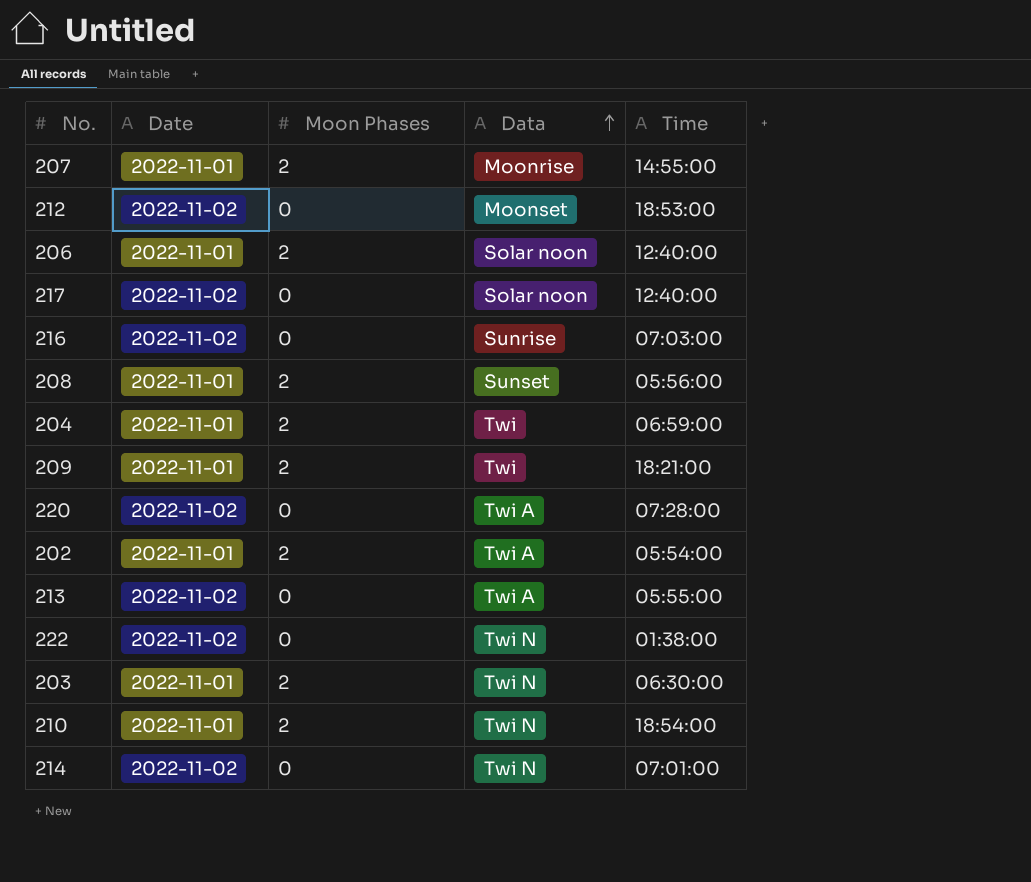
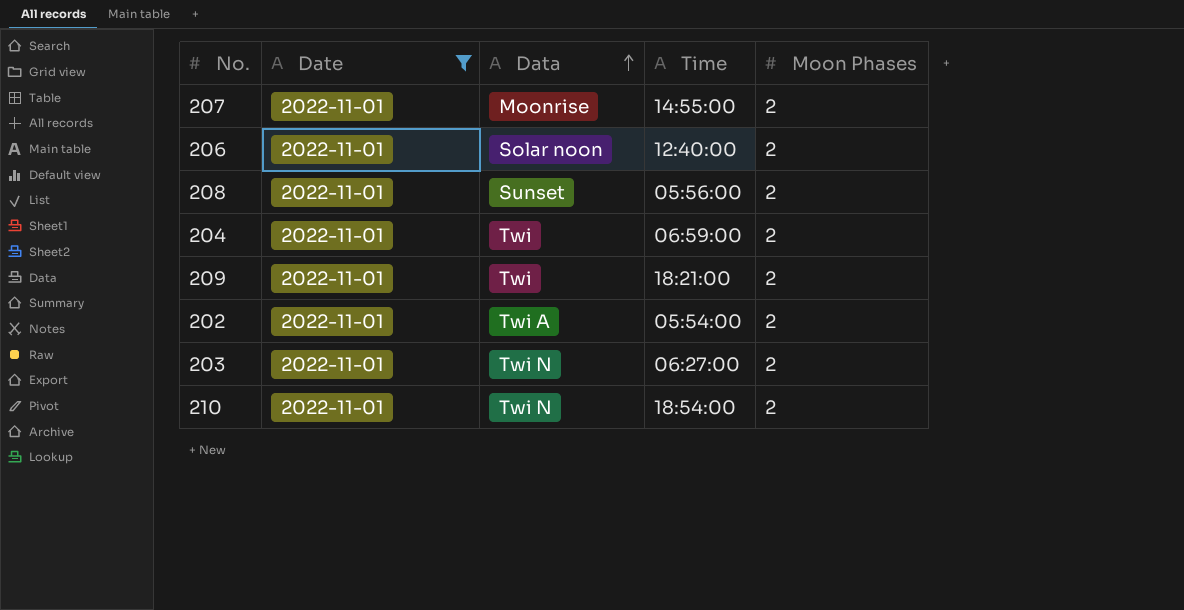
filter: none -> Date = 2022-11-01
column Moon Phases | position: 3 -> 5
203 | Time: 06:30:00 -> 06:27:00

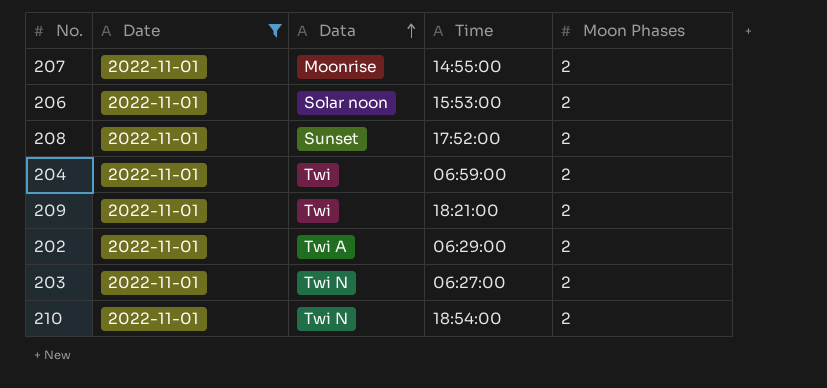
206 | Time: 12:40:00 -> 15:53:00
208 | Time: 05:56:00 -> 17:52:00
202 | Time: 05:54:00 -> 06:29:00

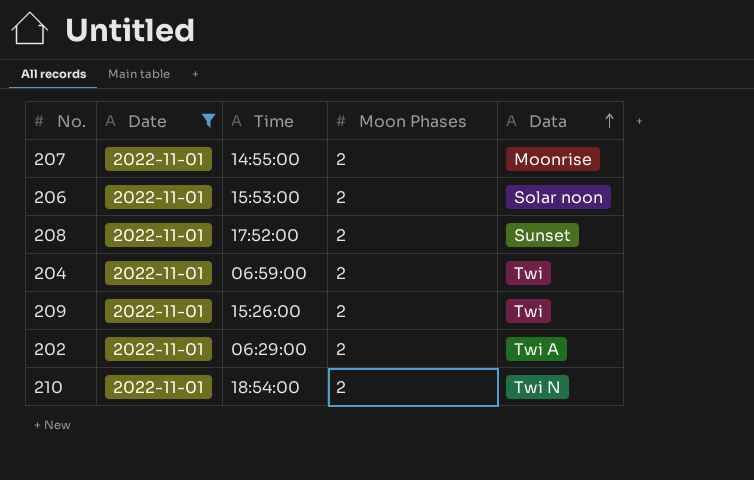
column Data | position: 3 -> 5
row 203: 2022-11-01 | Twi N | 06:27:00 | 2 -> none
209 | Time: 18:21:00 -> 15:26:00

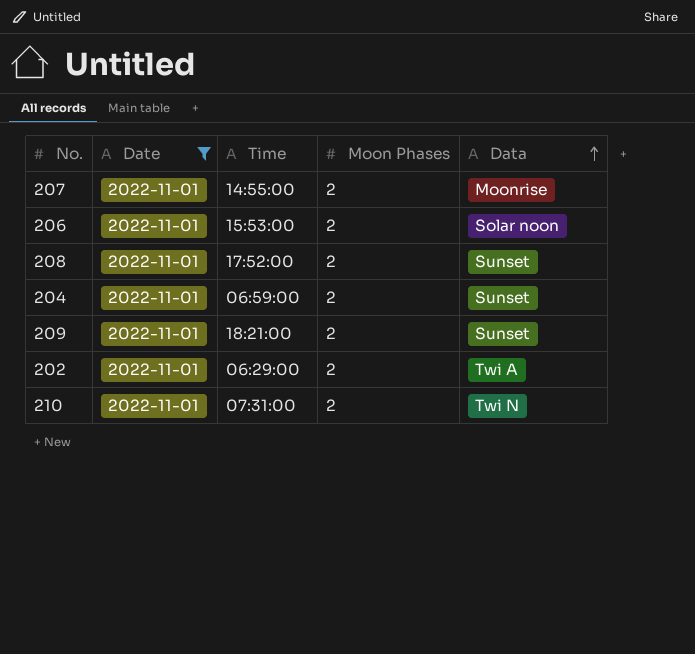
204 | Data: Twi -> Sunset
209 | Time: 15:26:00 -> 18:21:00
209 | Data: Twi -> Sunset
210 | Time: 18:54:00 -> 07:31:00

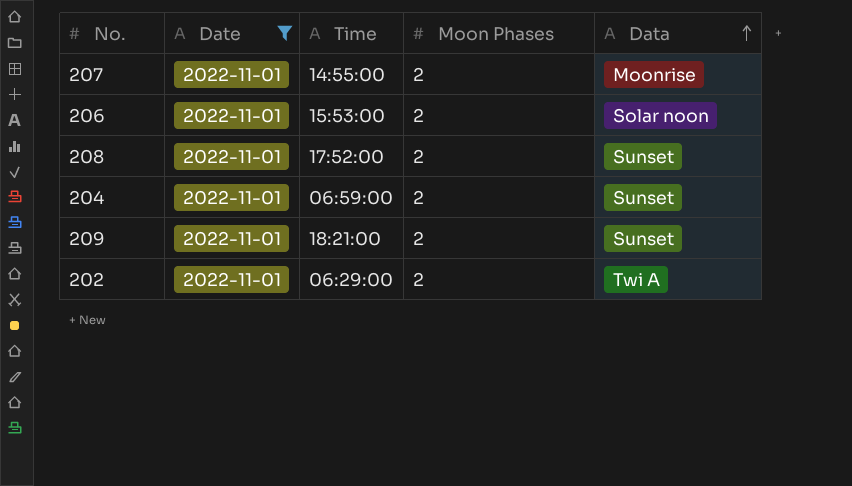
row 210: 2022-11-01 | 07:31:00 | 2 | Twi N -> none

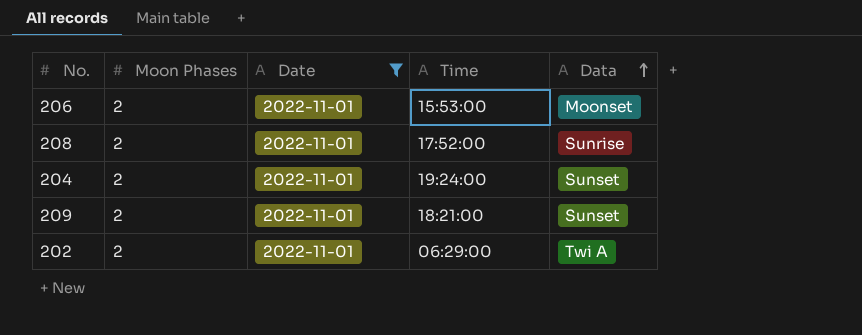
column Moon Phases | position: 4 -> 2
row 207: 2022-11-01 | 14:55:00 | 2 | Moonrise -> none
206 | Data: Solar noon -> Moonset
208 | Data: Sunset -> Sunrise
204 | Time: 06:59:00 -> 19:24:00

